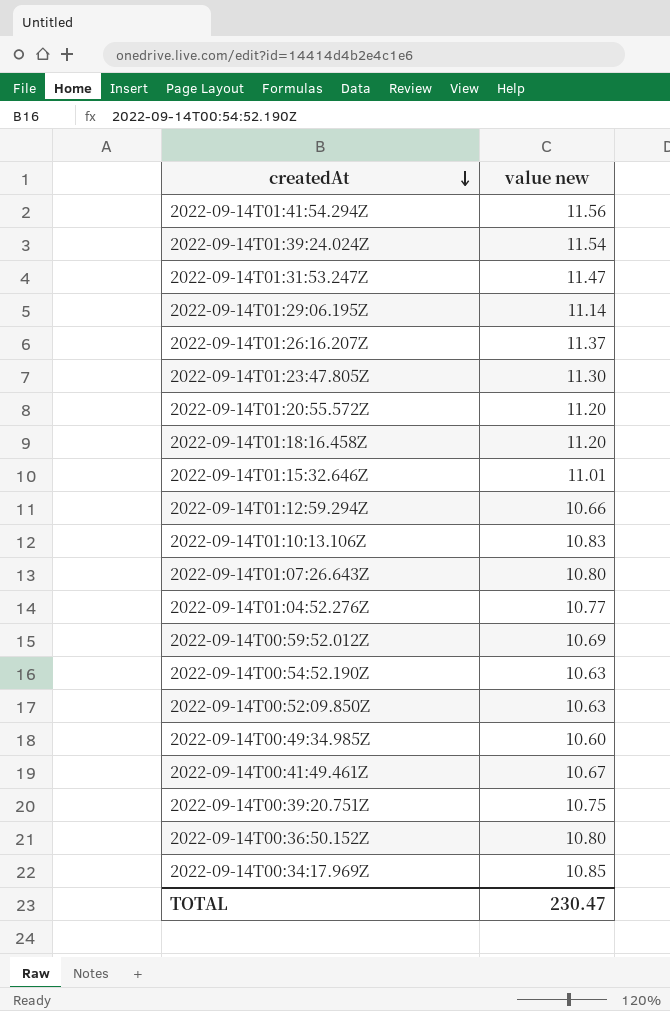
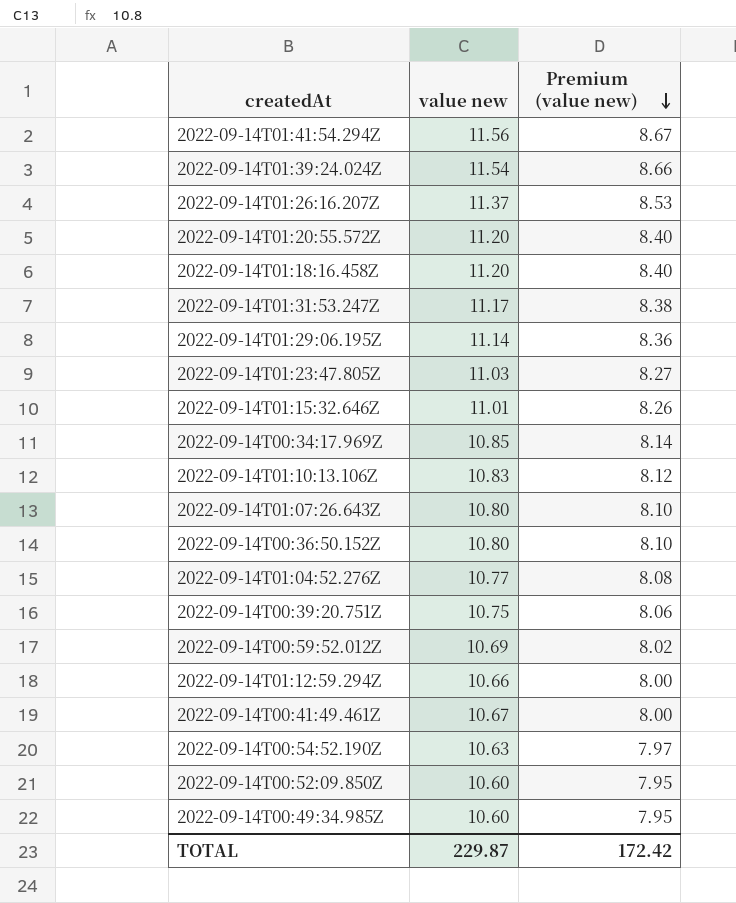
row order: createdAt descending -> Premium (value new) descending
column Premium (value new) | formula: none -> [value new] * 0.75
2022-09-14T01:31:53.247Z | value new: 11.47 -> 11.17
2022-09-14T01:23:47.805Z | value new: 11.30 -> 11.03
2022-09-14T00:52:09.850Z | value new: 10.63 -> 10.60
TOTAL | value new: 230.47 -> 229.87

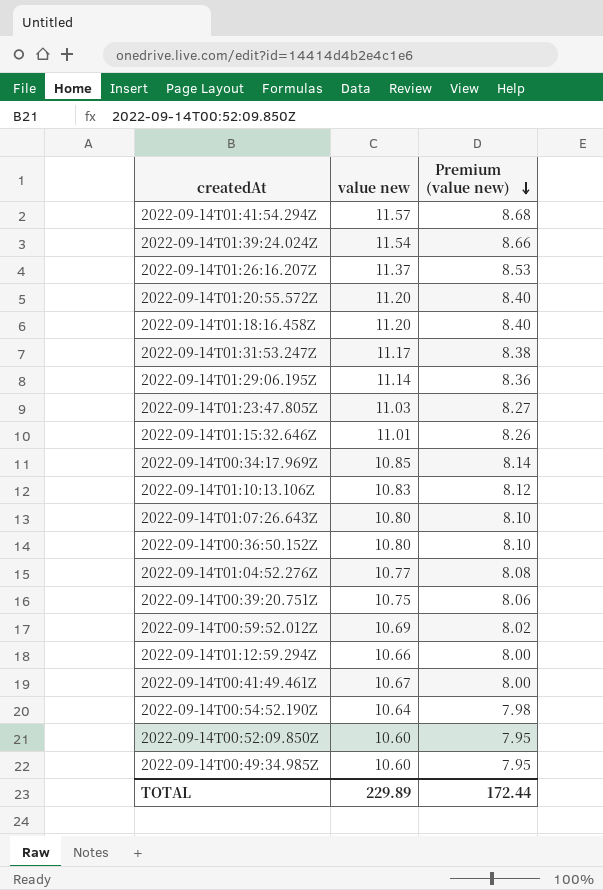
2022-09-14T01:41:54.294Z | value new: 11.56 -> 11.57
2022-09-14T01:41:54.294Z | Premium (value new): 8.67 -> 8.68
2022-09-14T00:54:52.190Z | value new: 10.63 -> 10.64
2022-09-14T00:54:52.190Z | Premium (value new): 7.97 -> 7.98
TOTAL | value new: 229.87 -> 229.89
TOTAL | Premium (value new): 172.42 -> 172.44

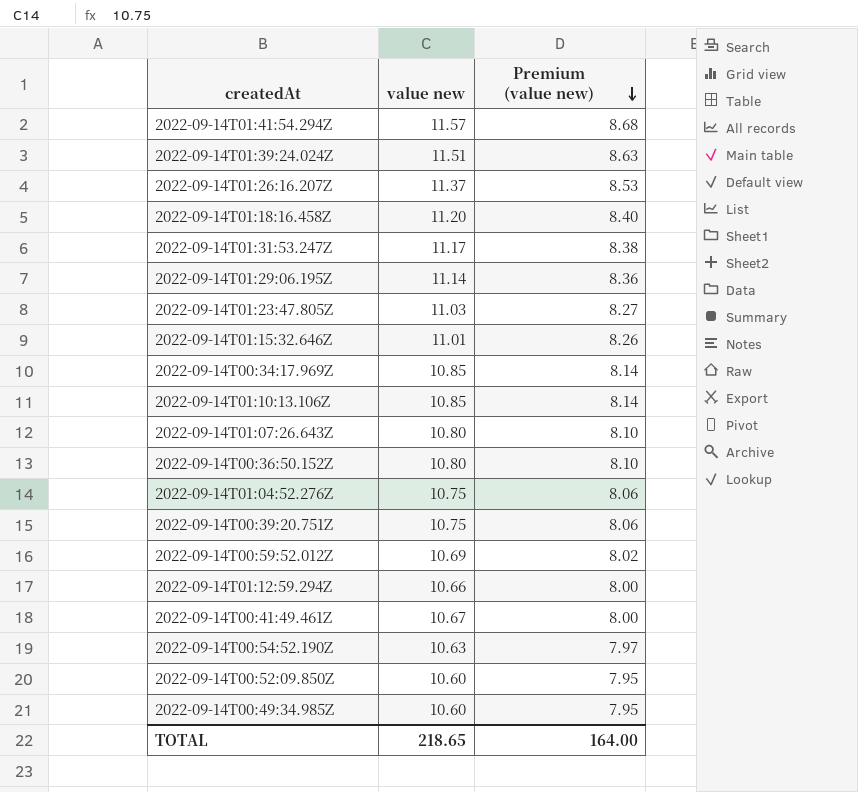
row 2022-09-14T01:20:55.572Z: 11.20 | 8.40 -> none
2022-09-14T01:39:24.024Z | value new: 11.54 -> 11.51
2022-09-14T01:39:24.024Z | Premium (value new): 8.66 -> 8.63
2022-09-14T01:10:13.106Z | value new: 10.83 -> 10.85
2022-09-14T01:10:13.106Z | Premium (value new): 8.12 -> 8.14
2022-09-14T01:04:52.276Z | value new: 10.77 -> 10.75
2022-09-14T01:04:52.276Z | Premium (value new): 8.08 -> 8.06
2022-09-14T00:54:52.190Z | value new: 10.64 -> 10.63
2022-09-14T00:54:52.190Z | Premium (value new): 7.98 -> 7.97
TOTAL | value new: 229.89 -> 218.65
TOTAL | Premium (value new): 172.44 -> 164.00

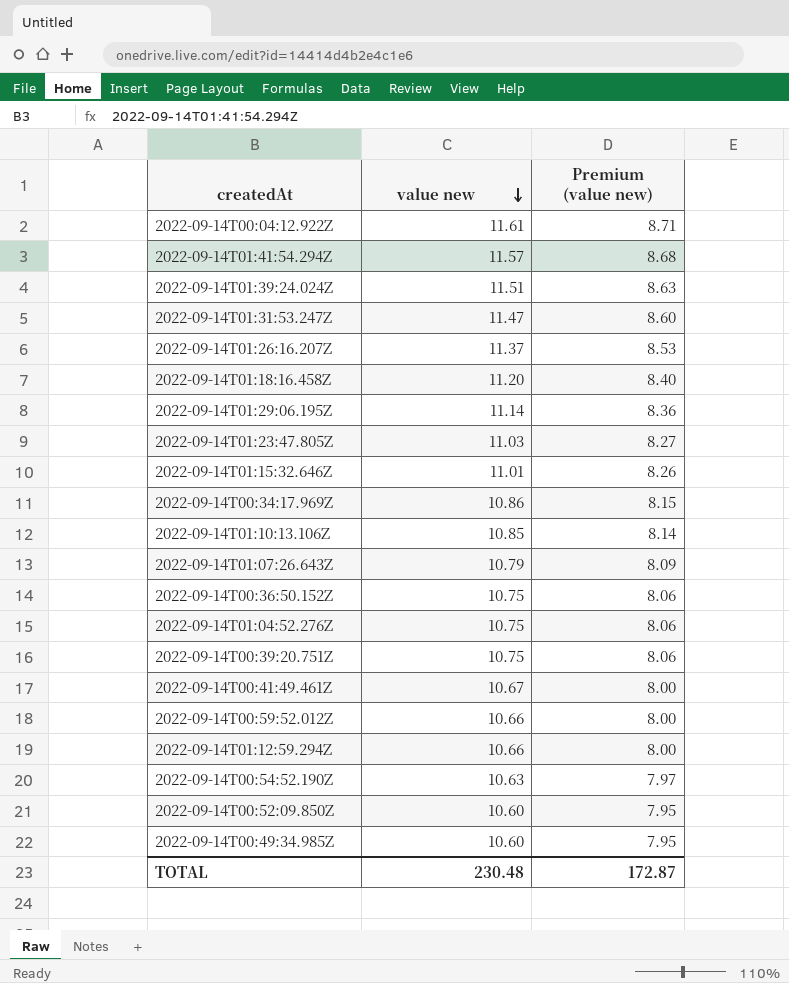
row order: Premium (value new) descending -> value new descending
row 2022-09-14T00:04:12.922Z: none -> 11.61 | 8.71
2022-09-14T01:31:53.247Z | value new: 11.17 -> 11.47
2022-09-14T01:31:53.247Z | Premium (value new): 8.38 -> 8.60
2022-09-14T00:34:17.969Z | value new: 10.85 -> 10.86
2022-09-14T00:34:17.969Z | Premium (value new): 8.14 -> 8.15
2022-09-14T01:07:26.643Z | value new: 10.80 -> 10.79
2022-09-14T01:07:26.643Z | Premium (value new): 8.10 -> 8.09
2022-09-14T00:36:50.152Z | value new: 10.80 -> 10.75
2022-09-14T00:36:50.152Z | Premium (value new): 8.10 -> 8.06
2022-09-14T00:59:52.012Z | value new: 10.69 -> 10.66
2022-09-14T00:59:52.012Z | Premium (value new): 8.02 -> 8.00
TOTAL | value new: 218.65 -> 230.48
TOTAL | Premium (value new): 164.00 -> 172.87

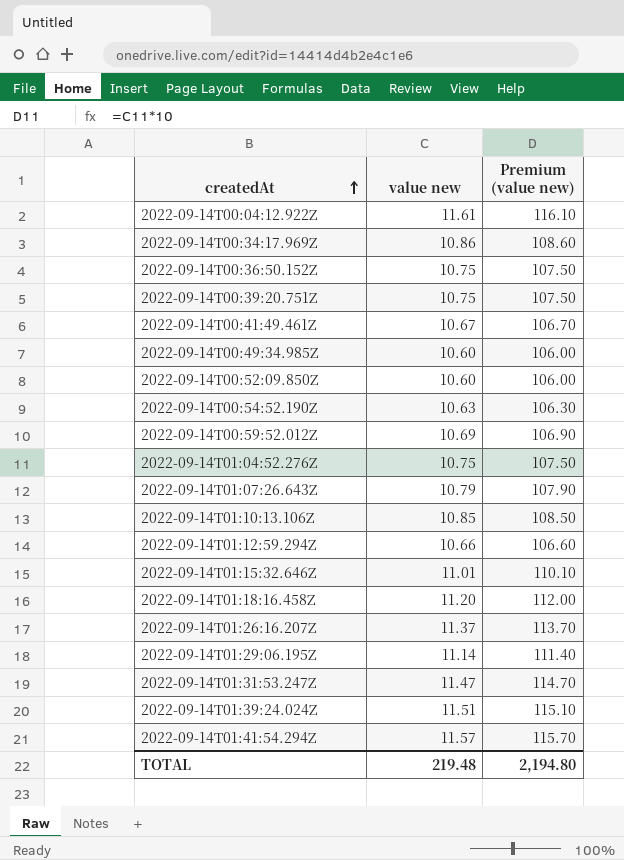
row order: value new descending -> createdAt ascending
column Premium (value new) | formula: [value new] * 0.75 -> [value new] * 10
row 2022-09-14T01:23:47.805Z: 11.03 | 8.27 -> none
2022-09-14T00:59:52.012Z | value new: 10.66 -> 10.69
TOTAL | value new: 230.48 -> 219.48
TOTAL | Premium (value new): 172.87 -> 2,194.80

